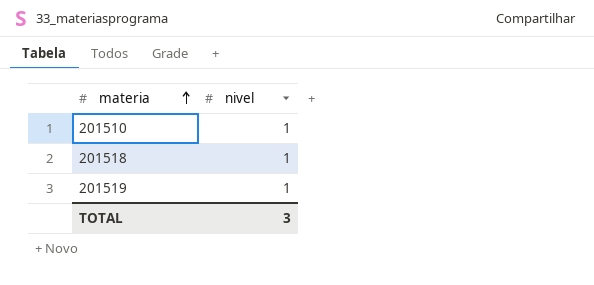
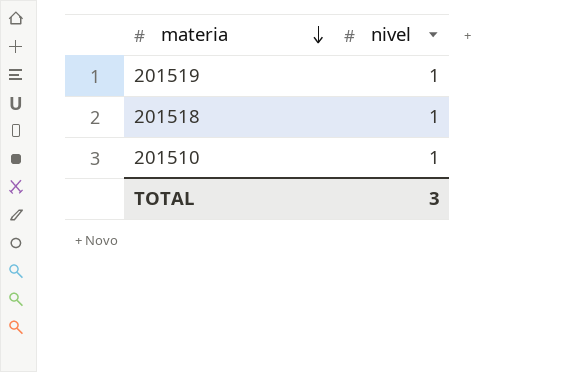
row order: materia ascending -> materia descending

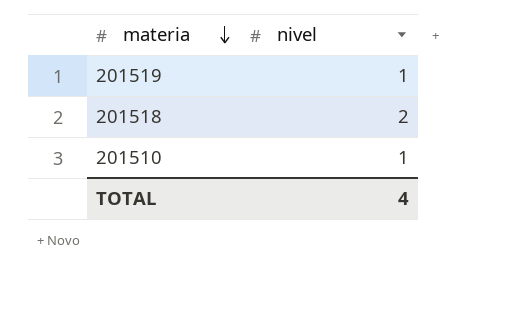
201518 | nivel: 1 -> 2
TOTAL | nivel: 3 -> 4

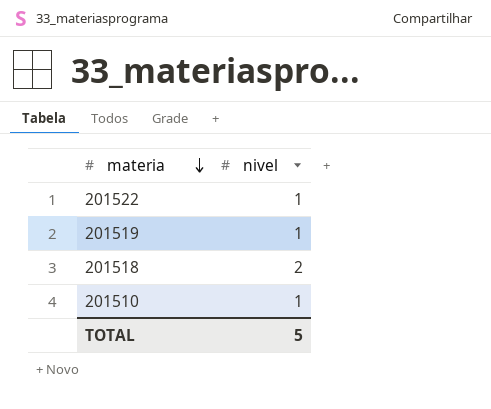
row 201522: none -> 1
TOTAL | nivel: 4 -> 5

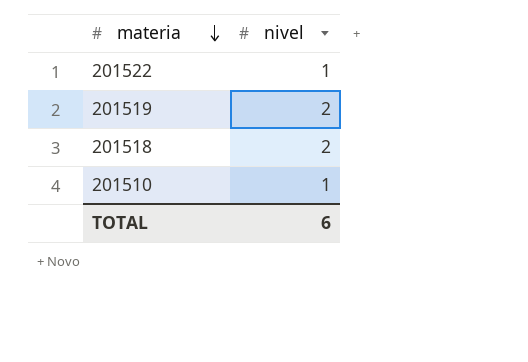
201519 | nivel: 1 -> 2
TOTAL | nivel: 5 -> 6

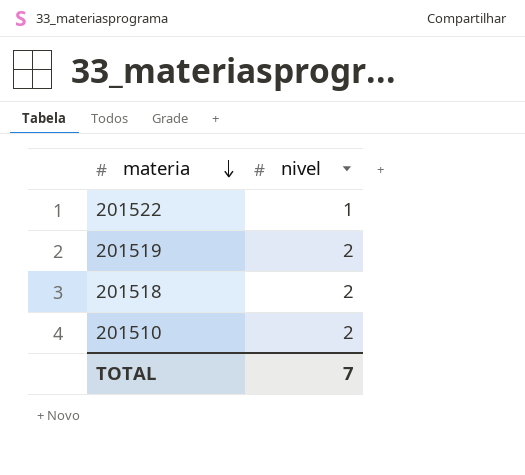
201510 | nivel: 1 -> 2
TOTAL | nivel: 6 -> 7

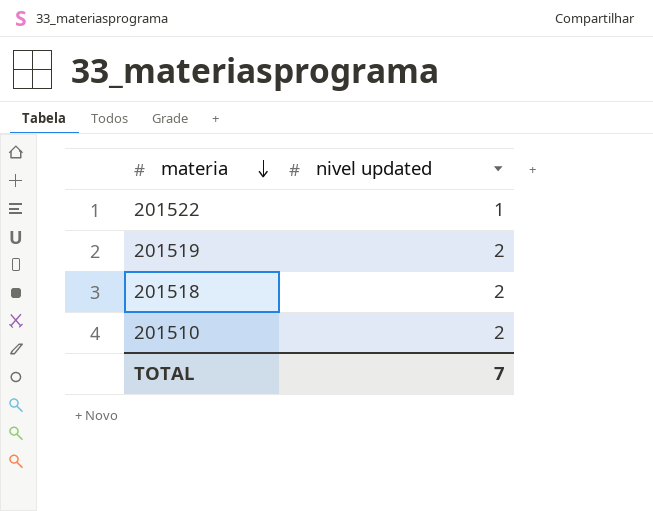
column name: nivel -> nivel updated

